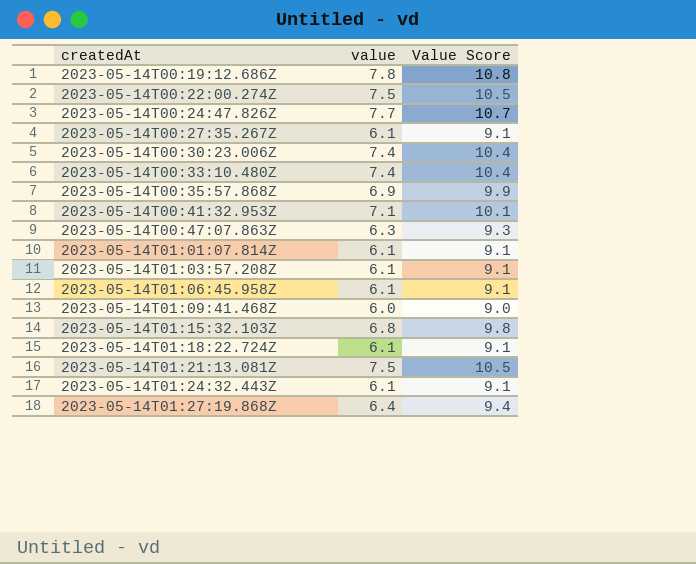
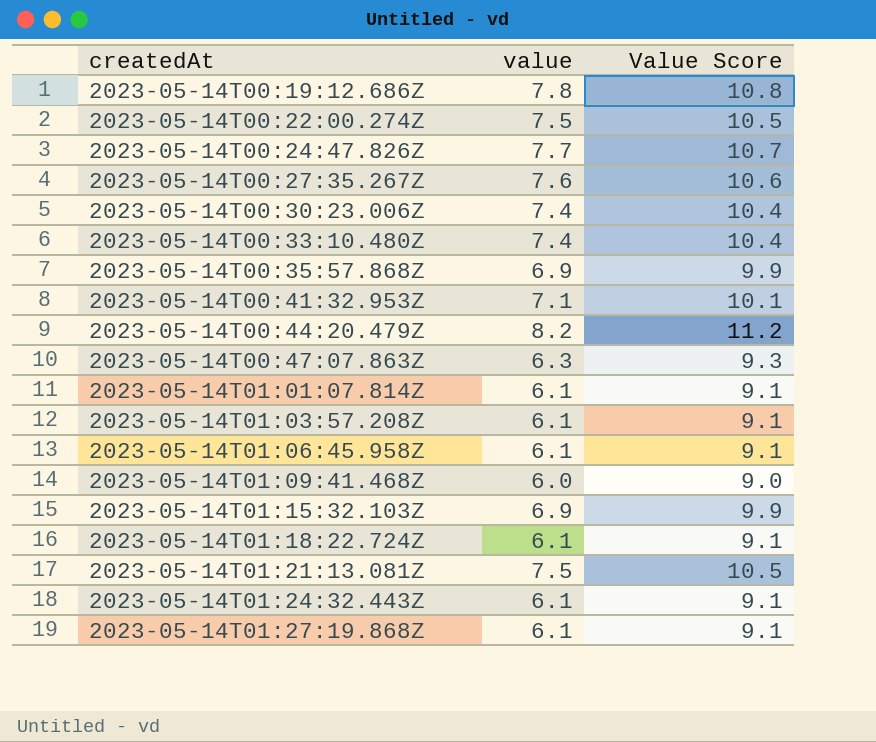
2023-05-14T00:27:35.267Z | value: 6.1 -> 7.6
2023-05-14T00:27:35.267Z | Value Score: 9.1 -> 10.6
row 2023-05-14T00:44:20.479Z: none -> 8.2 | 11.2
2023-05-14T01:15:32.103Z | value: 6.8 -> 6.9
2023-05-14T01:15:32.103Z | Value Score: 9.8 -> 9.9
2023-05-14T01:27:19.868Z | value: 6.4 -> 6.1
2023-05-14T01:27:19.868Z | Value Score: 9.4 -> 9.1

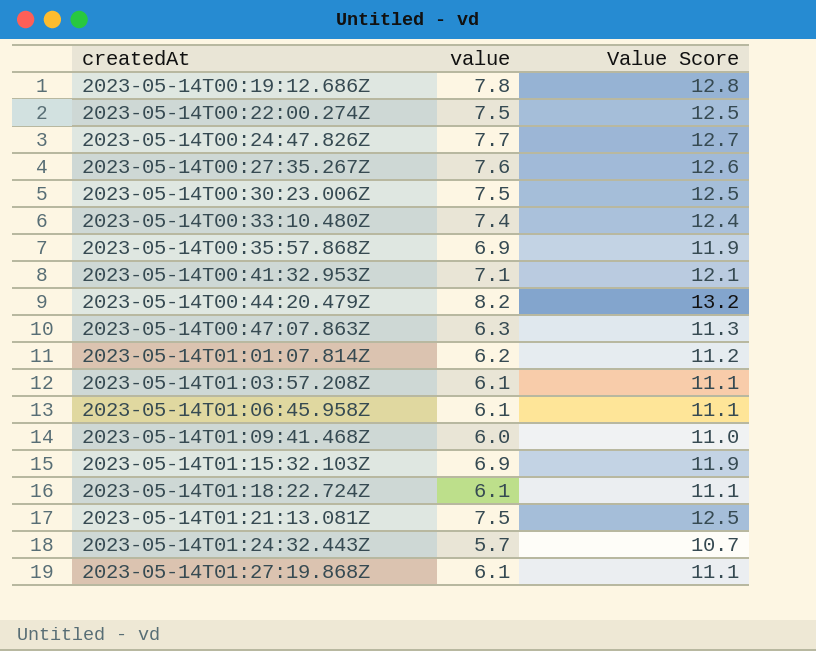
column Value Score | formula: [value] + 3 -> [value] + 5
2023-05-14T00:30:23.006Z | value: 7.4 -> 7.5
2023-05-14T01:01:07.814Z | value: 6.1 -> 6.2
2023-05-14T01:24:32.443Z | value: 6.1 -> 5.7

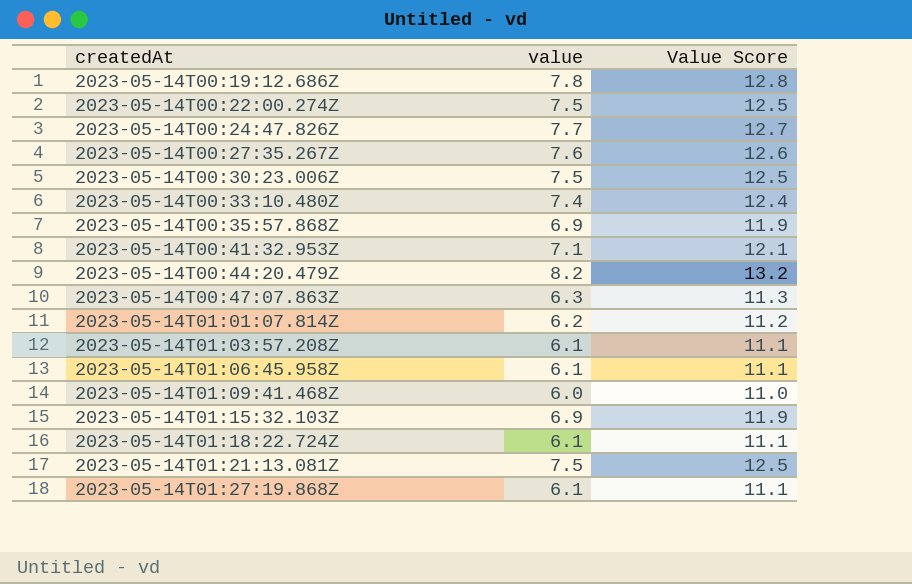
row 2023-05-14T01:24:32.443Z: 5.7 | 10.7 -> none

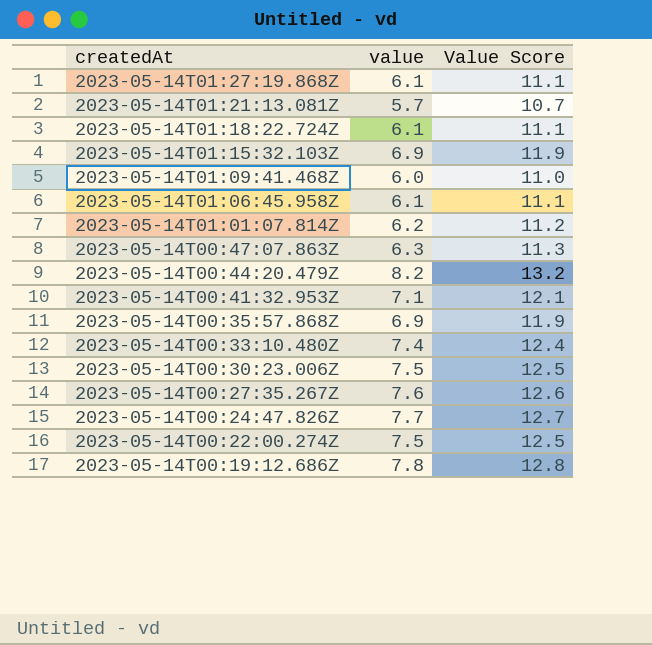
row order: createdAt ascending -> createdAt descending
row 2023-05-14T01:03:57.208Z: 6.1 | 11.1 -> none
2023-05-14T01:21:13.081Z | value: 7.5 -> 5.7
2023-05-14T01:21:13.081Z | Value Score: 12.5 -> 10.7

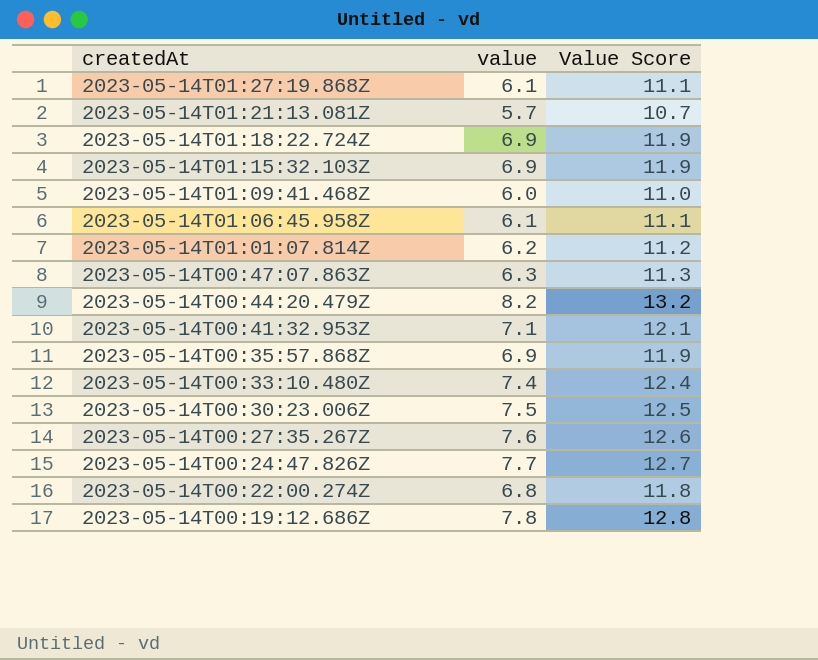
2023-05-14T01:18:22.724Z | value: 6.1 -> 6.9
2023-05-14T01:18:22.724Z | Value Score: 11.1 -> 11.9
2023-05-14T00:22:00.274Z | value: 7.5 -> 6.8
2023-05-14T00:22:00.274Z | Value Score: 12.5 -> 11.8

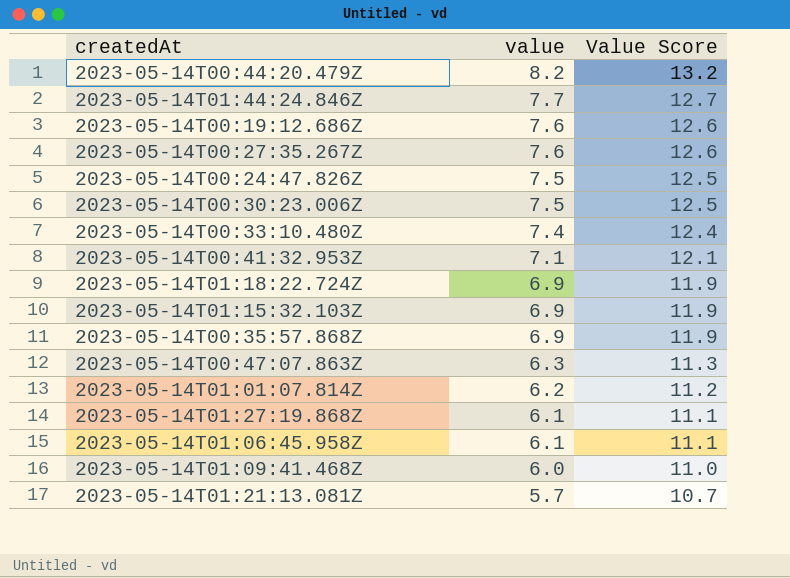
row order: createdAt descending -> value descending
row 2023-05-14T00:22:00.274Z: 6.8 | 11.8 -> none
row 2023-05-14T01:44:24.846Z: none -> 7.7 | 12.7
2023-05-14T00:19:12.686Z | value: 7.8 -> 7.6
2023-05-14T00:19:12.686Z | Value Score: 12.8 -> 12.6
2023-05-14T00:24:47.826Z | value: 7.7 -> 7.5
2023-05-14T00:24:47.826Z | Value Score: 12.7 -> 12.5

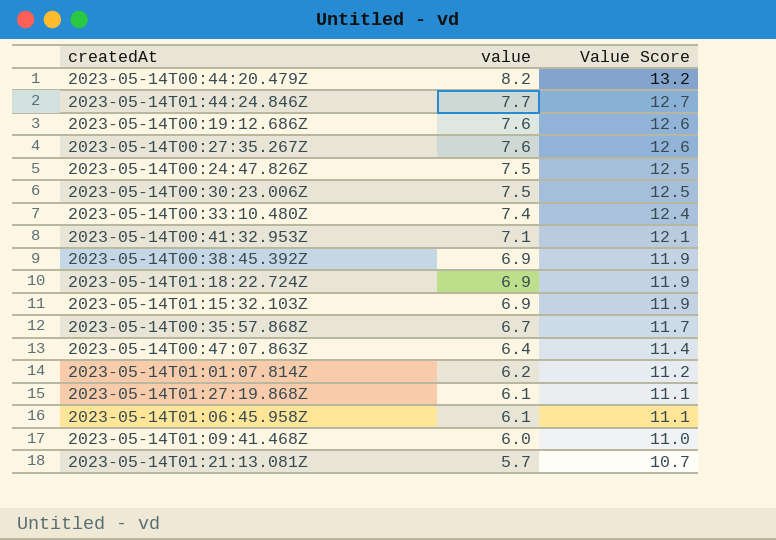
row 2023-05-14T00:38:45.392Z: none -> 6.9 | 11.9
2023-05-14T00:35:57.868Z | value: 6.9 -> 6.7
2023-05-14T00:35:57.868Z | Value Score: 11.9 -> 11.7
2023-05-14T00:47:07.863Z | value: 6.3 -> 6.4
2023-05-14T00:47:07.863Z | Value Score: 11.3 -> 11.4

